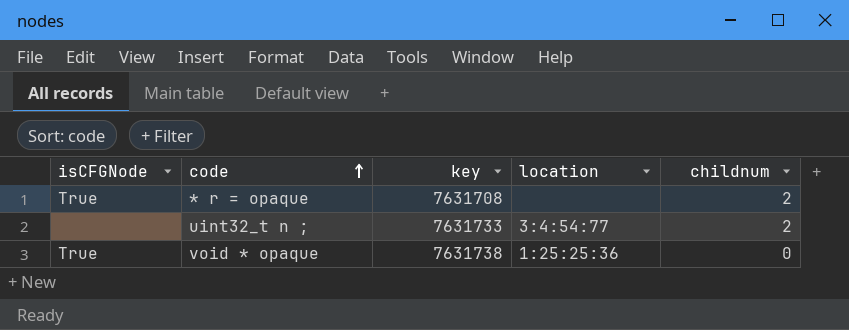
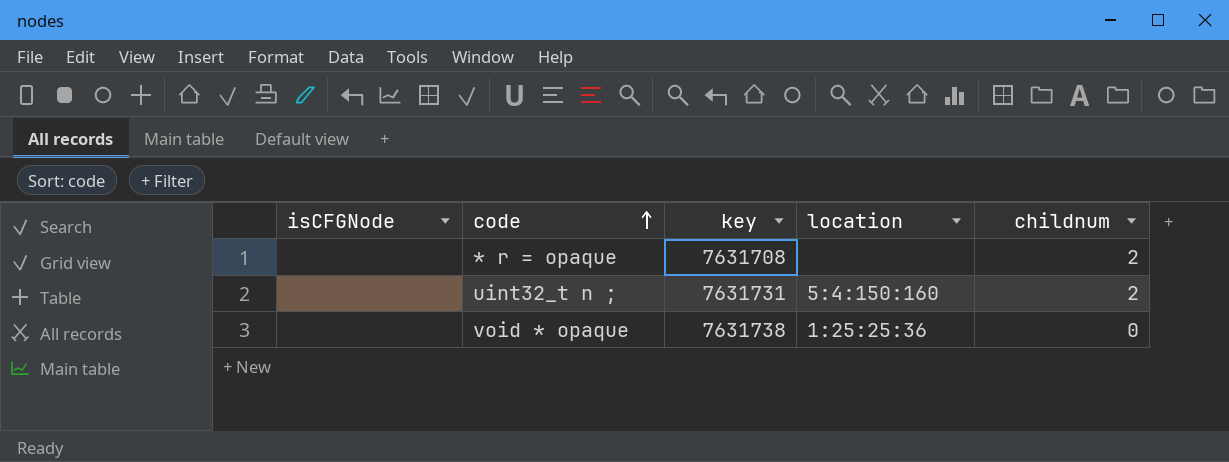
* r = opaque | isCFGNode: True -> none
uint32_t n ; | key: 7631733 -> 7631731
uint32_t n ; | location: 3:4:54:77 -> 5:4:150:160
void * opaque | isCFGNode: True -> none

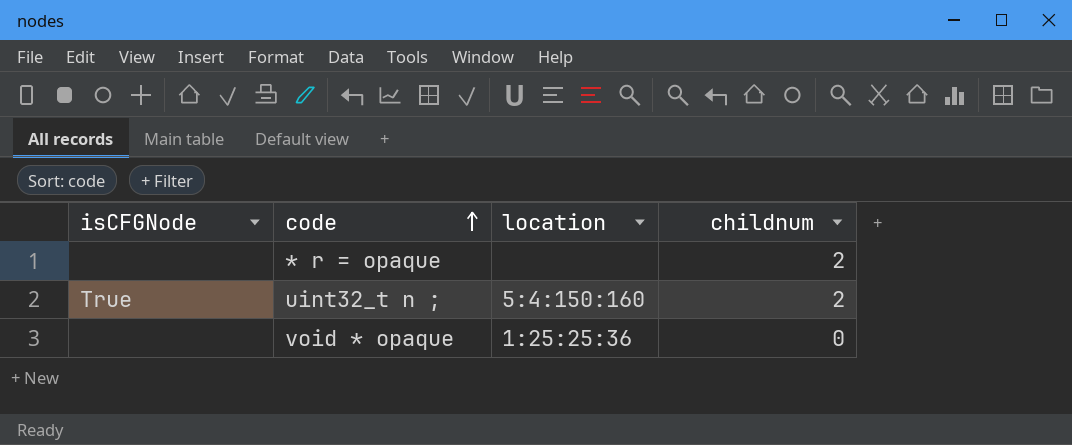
column key | position: 3 -> none
uint32_t n ; | isCFGNode: none -> True

